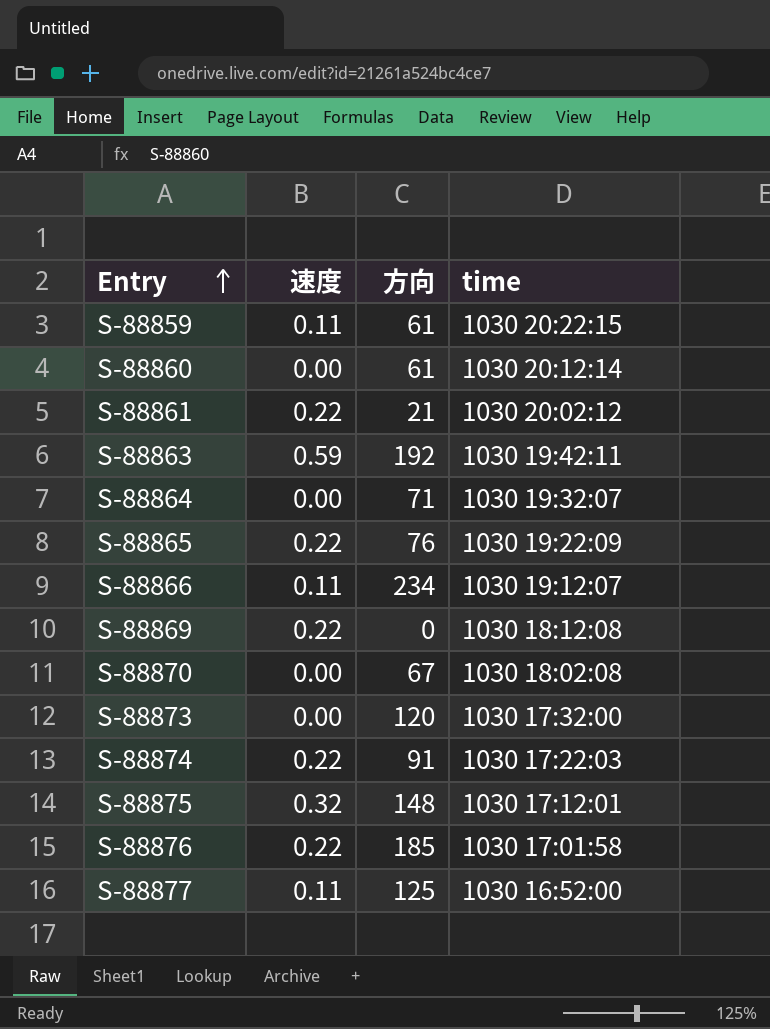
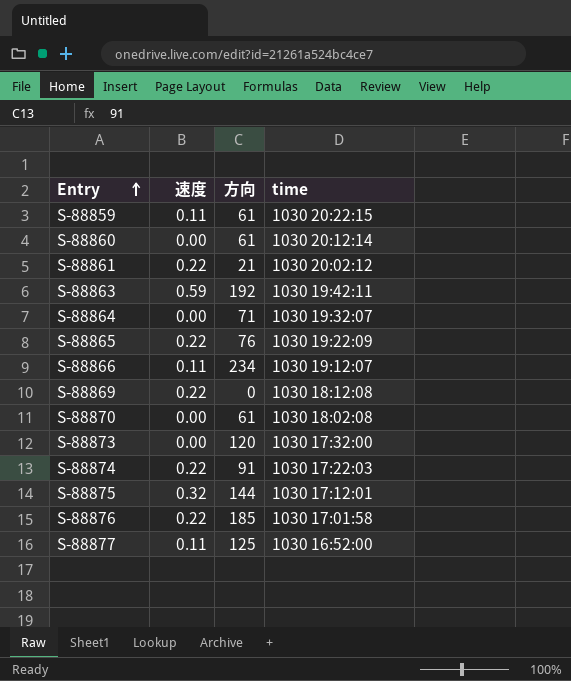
S-88870 | 方向: 67 -> 61
S-88875 | 方向: 148 -> 144

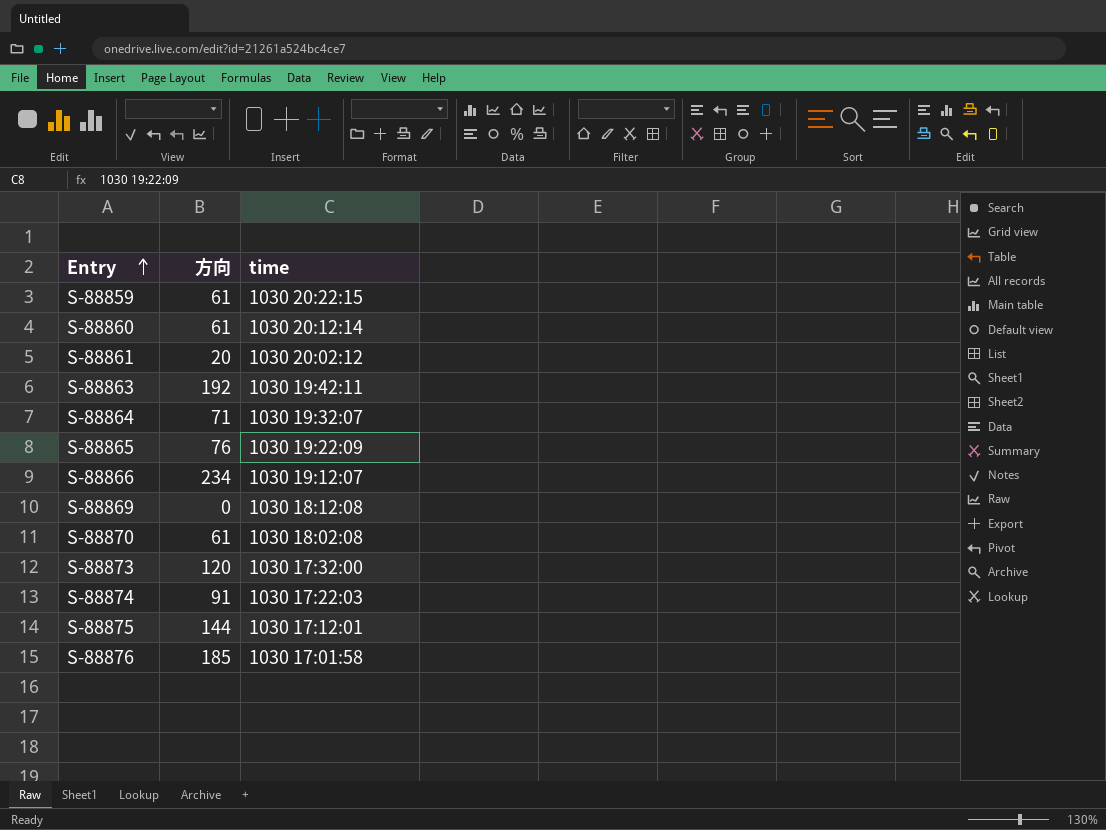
column 速度 | position: 2 -> none
row S-88877: 0.11 | 125 | 1030 16:52:00 -> none
S-88861 | 方向: 21 -> 20

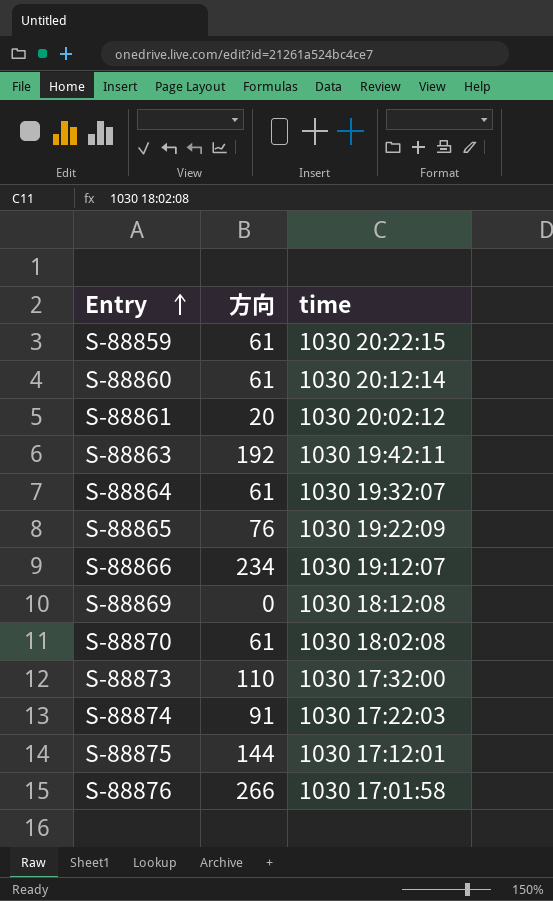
S-88864 | 方向: 71 -> 61
S-88873 | 方向: 120 -> 110
S-88876 | 方向: 185 -> 266

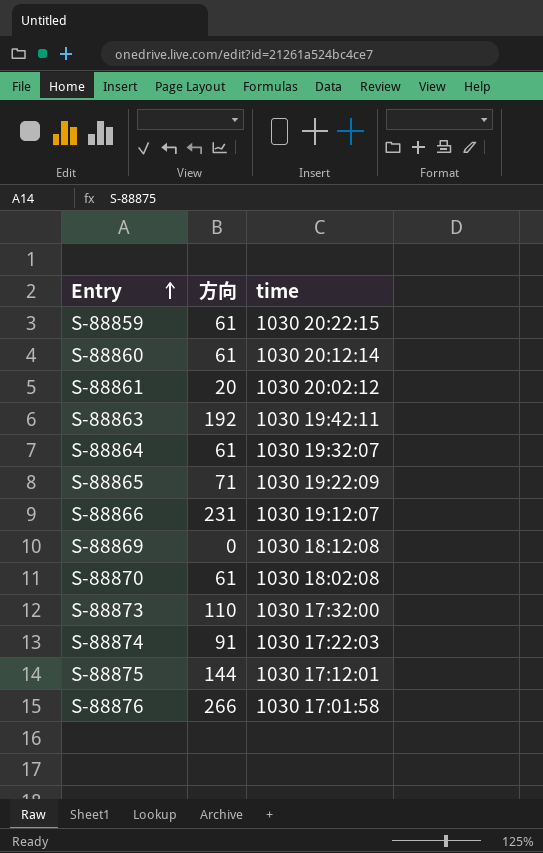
S-88865 | 方向: 76 -> 71
S-88866 | 方向: 234 -> 231

